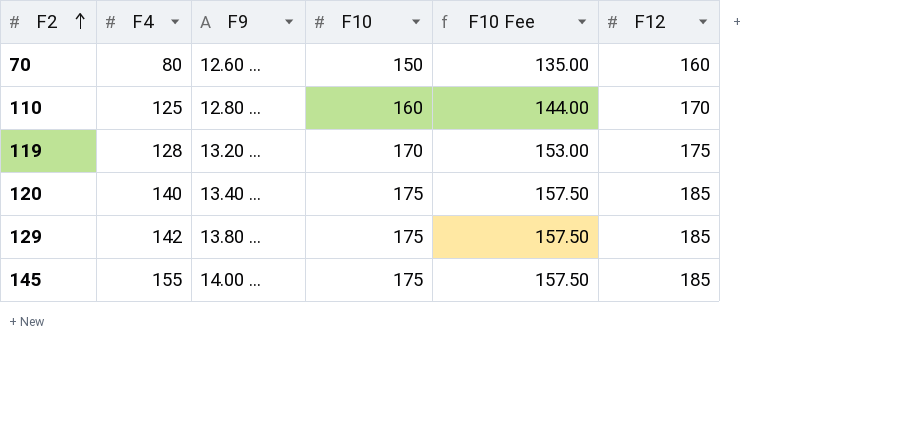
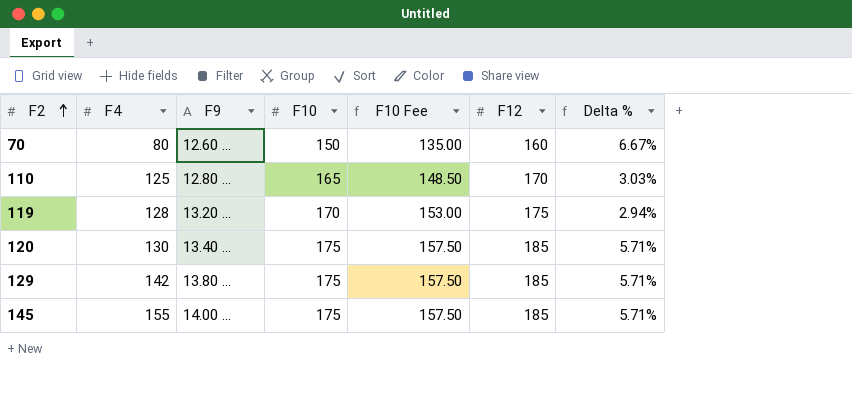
column Delta % | formula: none -> ([F12] - [F10]) / [F10]
110 | F10: 160 -> 165
110 | F10 Fee: 144.00 -> 148.50
120 | F4: 140 -> 130

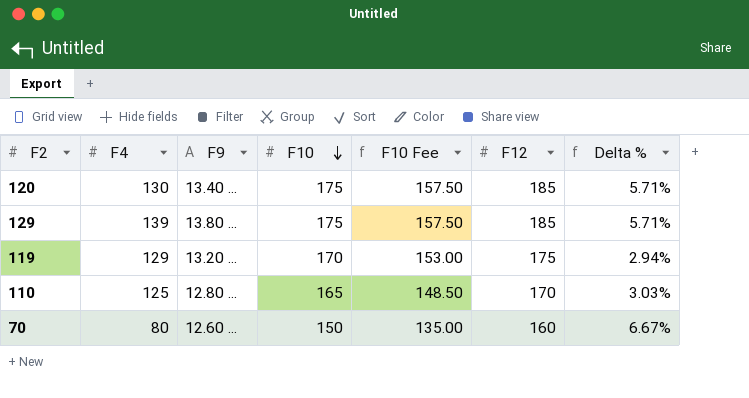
row order: F2 ascending -> F10 descending
row 145: 155 | 14.00 ... | 175 | 157.50 | 185 | 5.71% -> none
129 | F4: 142 -> 139
119 | F4: 128 -> 129

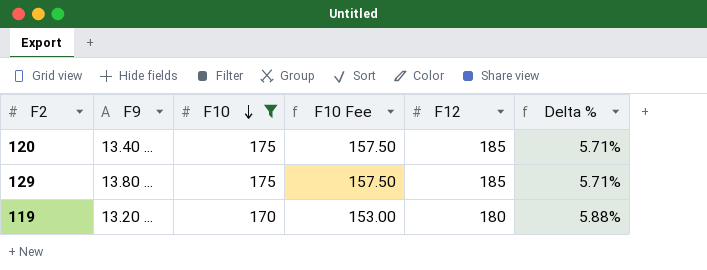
filter: none -> F10 >= 170
column F4 | position: 2 -> none
119 | F12: 175 -> 180
119 | Delta %: 2.94% -> 5.88%

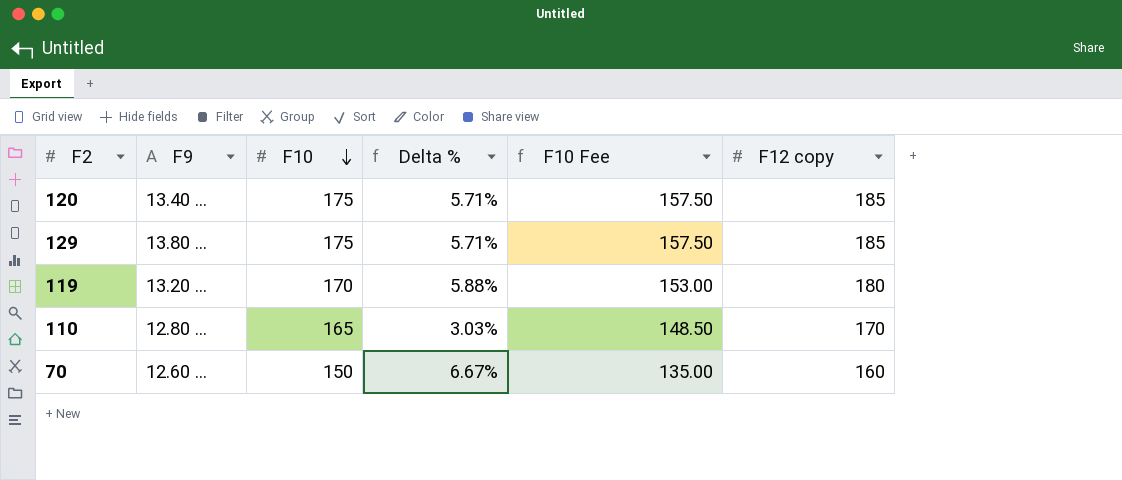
filter: F10 >= 170 -> none
column Delta % | position: 6 -> 4
column name: F12 -> F12 copy

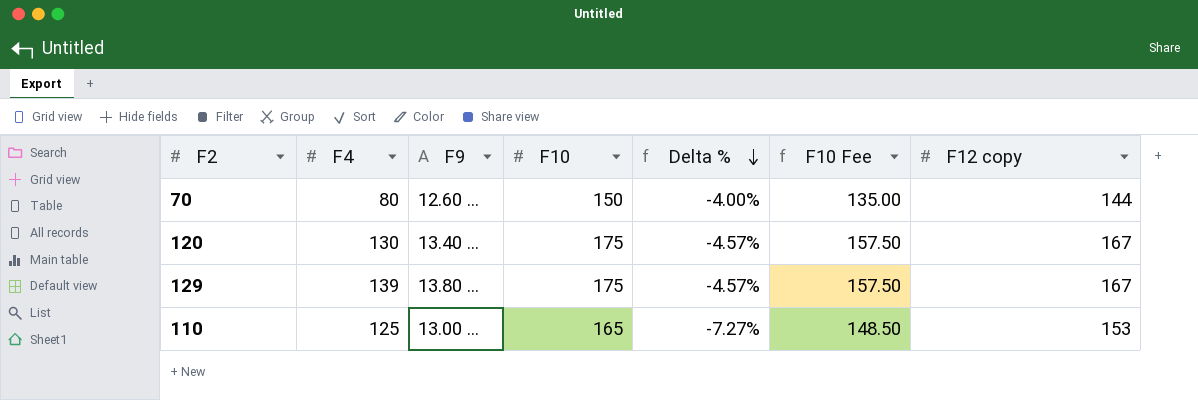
row order: F10 descending -> Delta % descending
column F4 | position: none -> 2
row 119: 13.20 ... | 170 | 5.88% | 153.00 | 180 -> none
70 | Delta %: 6.67% -> -4.00%
70 | F12 copy: 160 -> 144
120 | Delta %: 5.71% -> -4.57%
120 | F12 copy: 185 -> 167
129 | Delta %: 5.71% -> -4.57%
129 | F12 copy: 185 -> 167
110 | F9: 12.80 ... -> 13.00 ...
110 | Delta %: 3.03% -> -7.27%
110 | F12 copy: 170 -> 153

